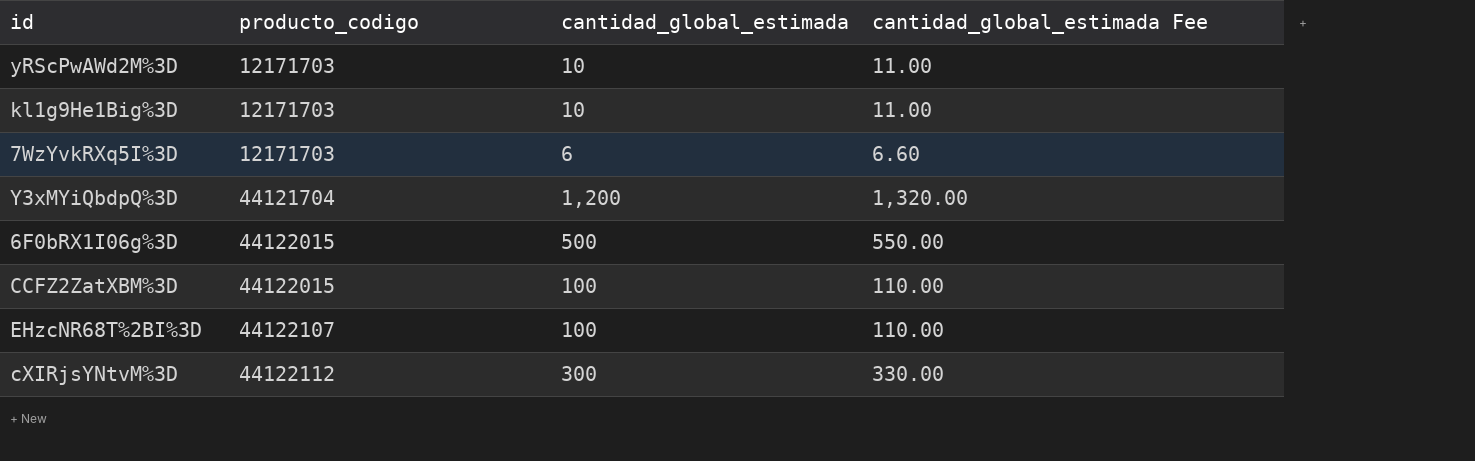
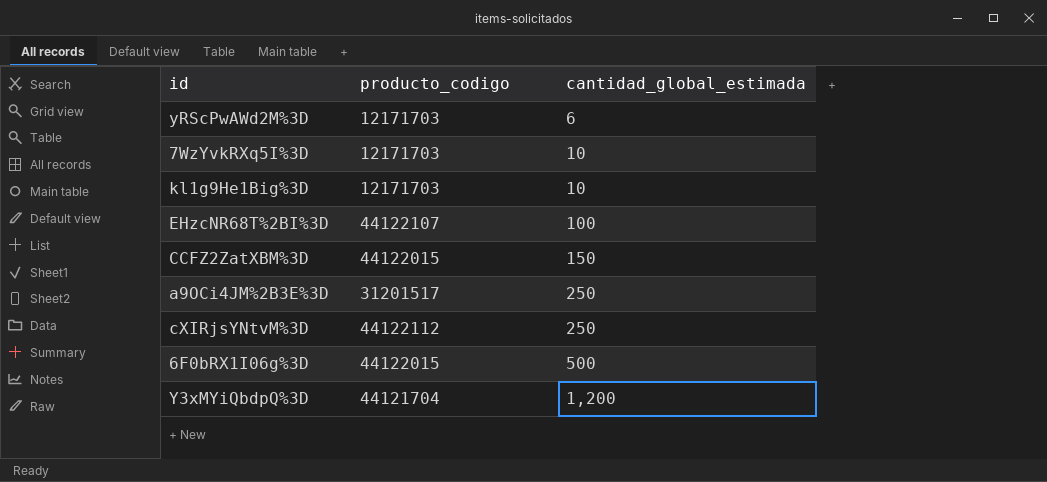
row order: producto_codigo ascending -> cantidad_global_estimada ascending
column cantidad_global_estimada Fee | formula: [cantidad_global_estimada] * 1.1 -> none
yRScPwAWd2M%3D | cantidad_global_estimada: 10 -> 6
7WzYvkRXq5I%3D | cantidad_global_estimada: 6 -> 10
CCFZ2ZatXBM%3D | cantidad_global_estimada: 100 -> 150
row a9OCi4JM%2B3E%3D: none -> 31201517 | 250
cXIRjsYNtvM%3D | cantidad_global_estimada: 300 -> 250

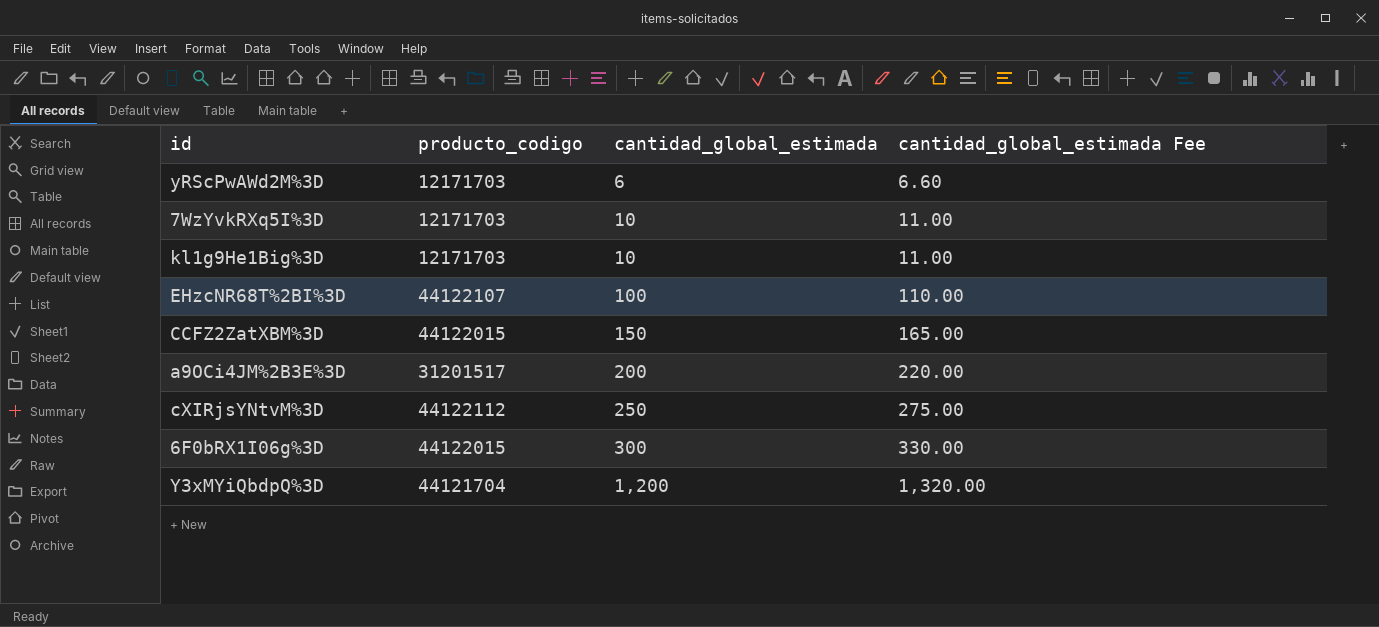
column cantidad_global_estimada Fee | formula: none -> [cantidad_global_estimada] * 1.1
a9OCi4JM%2B3E%3D | cantidad_global_estimada: 250 -> 200
6F0bRX1I06g%3D | cantidad_global_estimada: 500 -> 300

